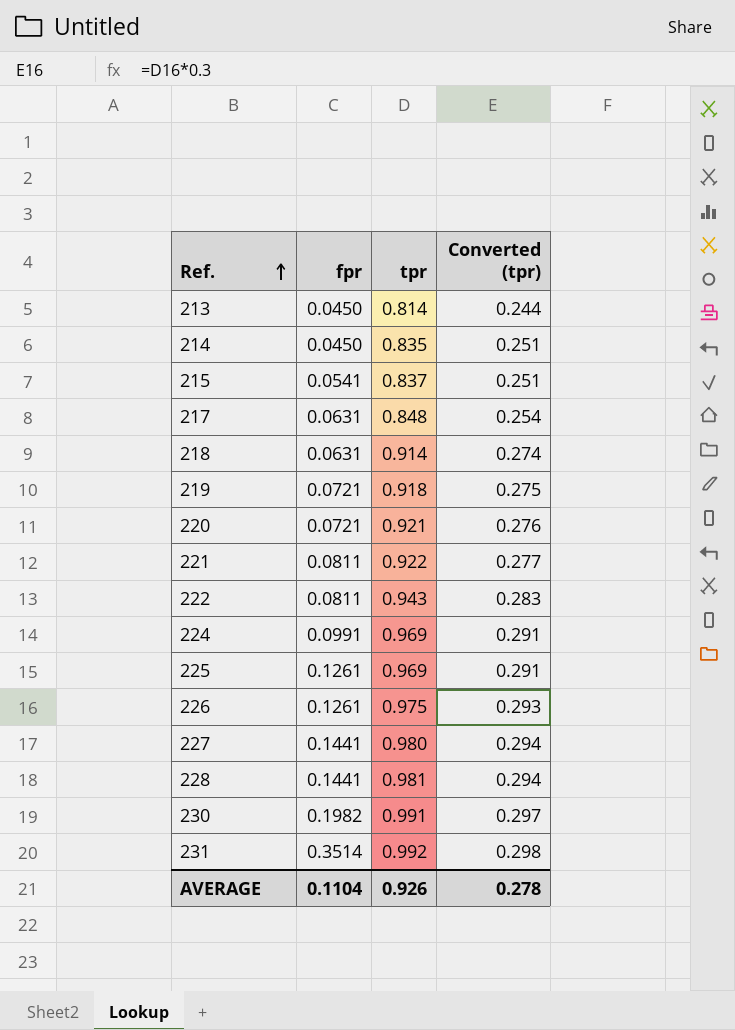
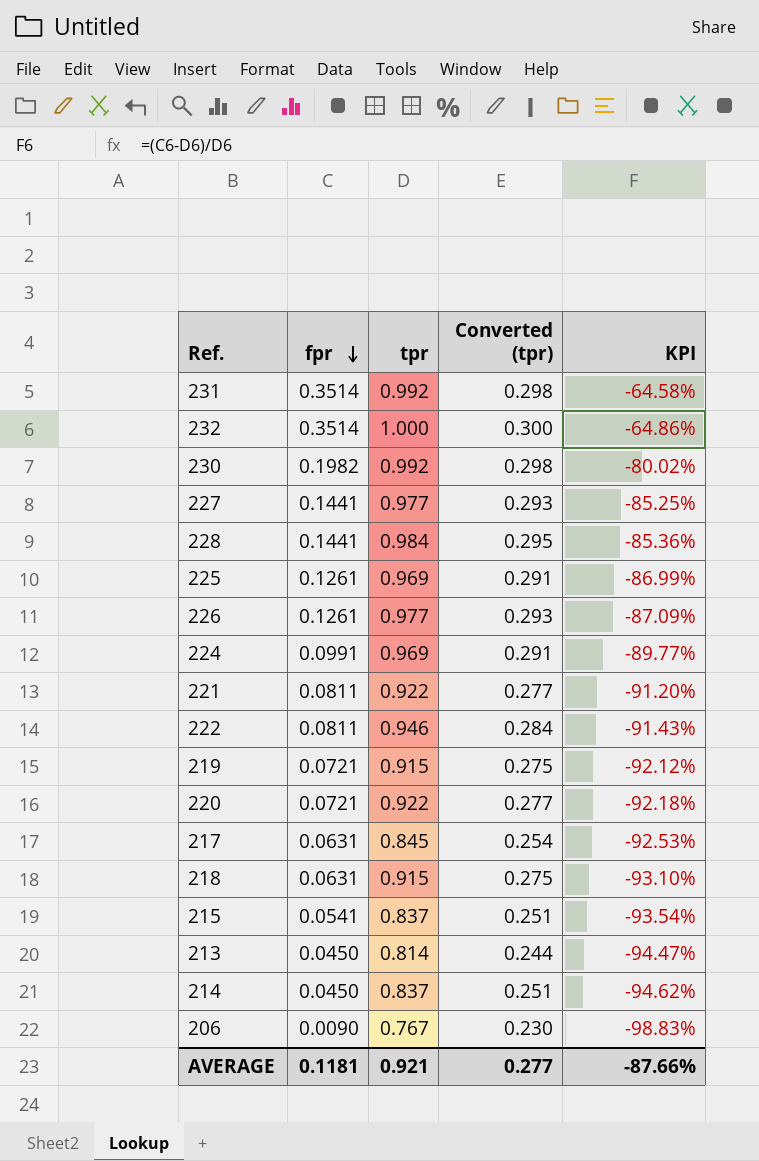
row order: Ref. ascending -> fpr descending
column KPI | formula: none -> ([fpr] - [tpr]) / [tpr]
row 232: none -> 0.3514 | 1.000 | 0.300 | -64.86%
230 | tpr: 0.991 -> 0.992
230 | Converted (tpr): 0.297 -> 0.298
227 | tpr: 0.980 -> 0.977
227 | Converted (tpr): 0.294 -> 0.293
228 | tpr: 0.981 -> 0.984
228 | Converted (tpr): 0.294 -> 0.295
226 | tpr: 0.975 -> 0.977
222 | tpr: 0.943 -> 0.946
222 | Converted (tpr): 0.283 -> 0.284
219 | tpr: 0.918 -> 0.915
220 | tpr: 0.921 -> 0.922
220 | Converted (tpr): 0.276 -> 0.277
217 | tpr: 0.848 -> 0.845
218 | tpr: 0.914 -> 0.915
218 | Converted (tpr): 0.274 -> 0.275
214 | tpr: 0.835 -> 0.837
row 206: none -> 0.0090 | 0.767 | 0.230 | -98.83%
AVERAGE | fpr: 0.1104 -> 0.1181
AVERAGE | tpr: 0.926 -> 0.921
AVERAGE | Converted (tpr): 0.278 -> 0.277

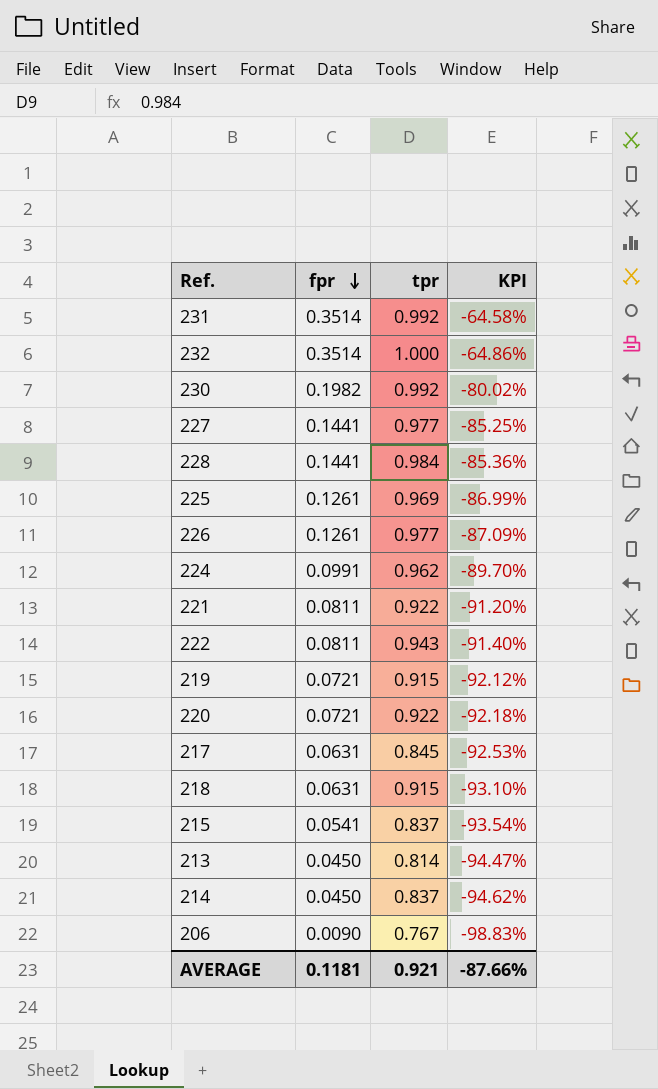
column Converted (tpr) | formula: [tpr] * 0.3 -> none
224 | tpr: 0.969 -> 0.962
224 | KPI: -89.77% -> -89.70%
222 | tpr: 0.946 -> 0.943
222 | KPI: -91.43% -> -91.40%

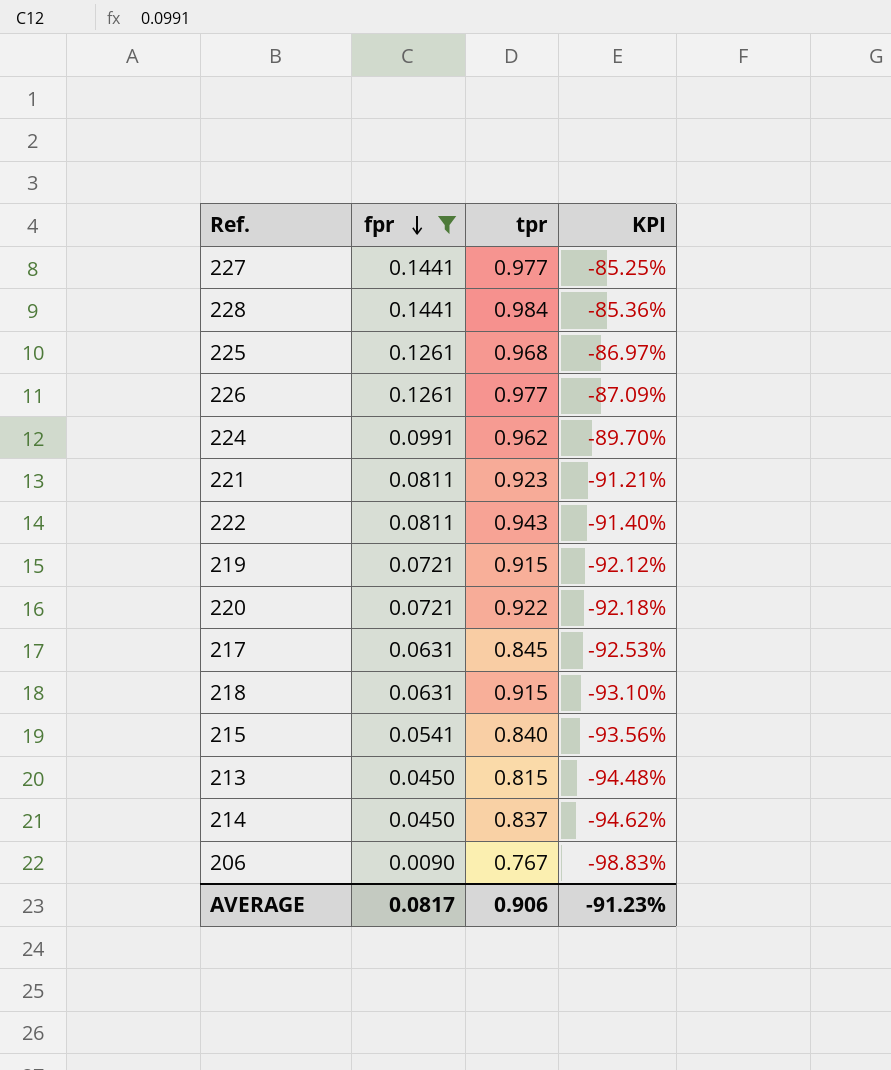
filter: none -> fpr <= 0.1441
225 | tpr: 0.969 -> 0.968
225 | KPI: -86.99% -> -86.97%
221 | tpr: 0.922 -> 0.923
221 | KPI: -91.20% -> -91.21%
215 | tpr: 0.837 -> 0.840
215 | KPI: -93.54% -> -93.56%
213 | tpr: 0.814 -> 0.815
213 | KPI: -94.47% -> -94.48%
AVERAGE | fpr: 0.1181 -> 0.0817
AVERAGE | tpr: 0.921 -> 0.906
AVERAGE | KPI: -87.66% -> -91.23%

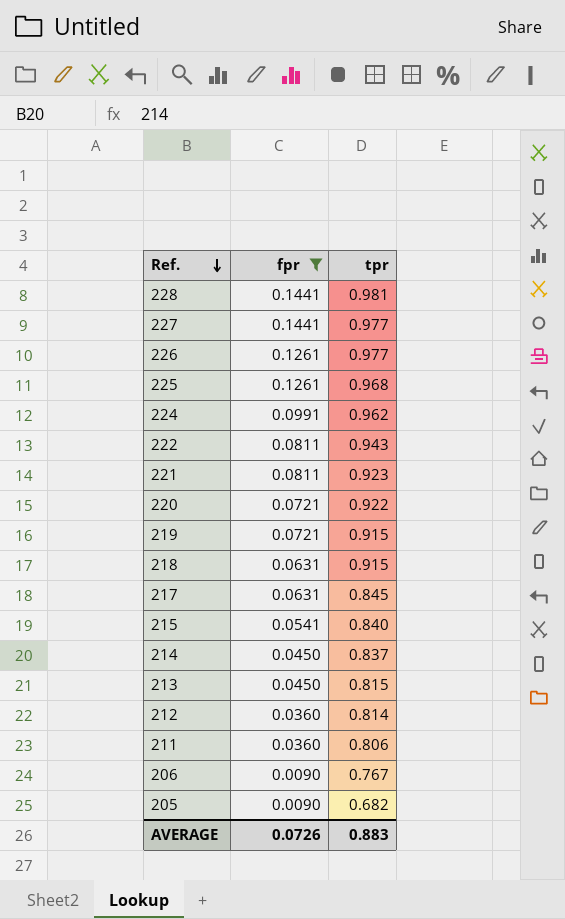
row order: fpr descending -> Ref. descending
column KPI | formula: ([fpr] - [tpr]) / [tpr] -> none
228 | tpr: 0.984 -> 0.981
row 212: none -> 0.0360 | 0.814
row 211: none -> 0.0360 | 0.806
row 205: none -> 0.0090 | 0.682
AVERAGE | fpr: 0.0817 -> 0.0726
AVERAGE | tpr: 0.906 -> 0.883

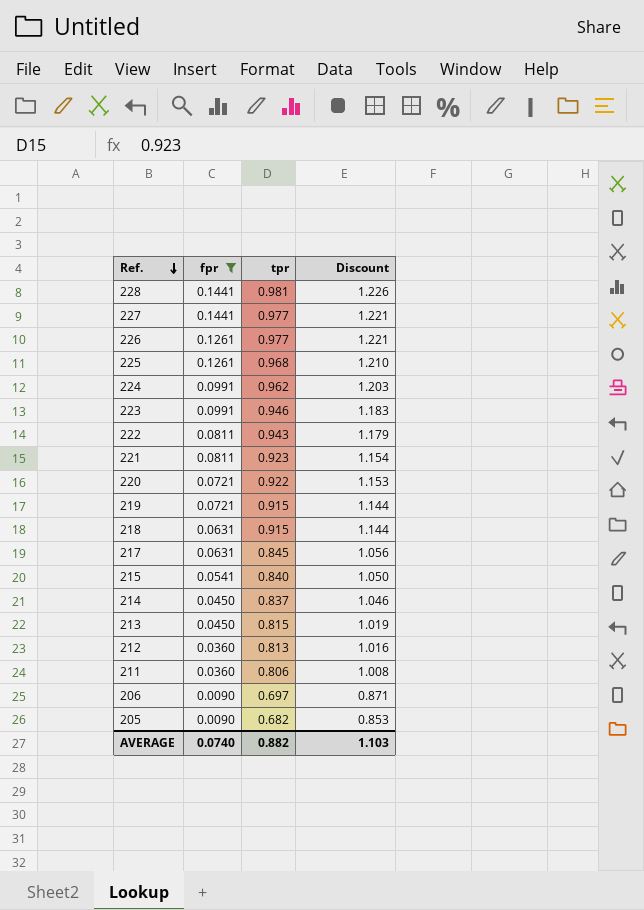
column Discount | formula: none -> [tpr] * 1.25
row 223: none -> 0.0991 | 0.946 | 1.183
212 | tpr: 0.814 -> 0.813
206 | tpr: 0.767 -> 0.697
AVERAGE | fpr: 0.0726 -> 0.0740
AVERAGE | tpr: 0.883 -> 0.882

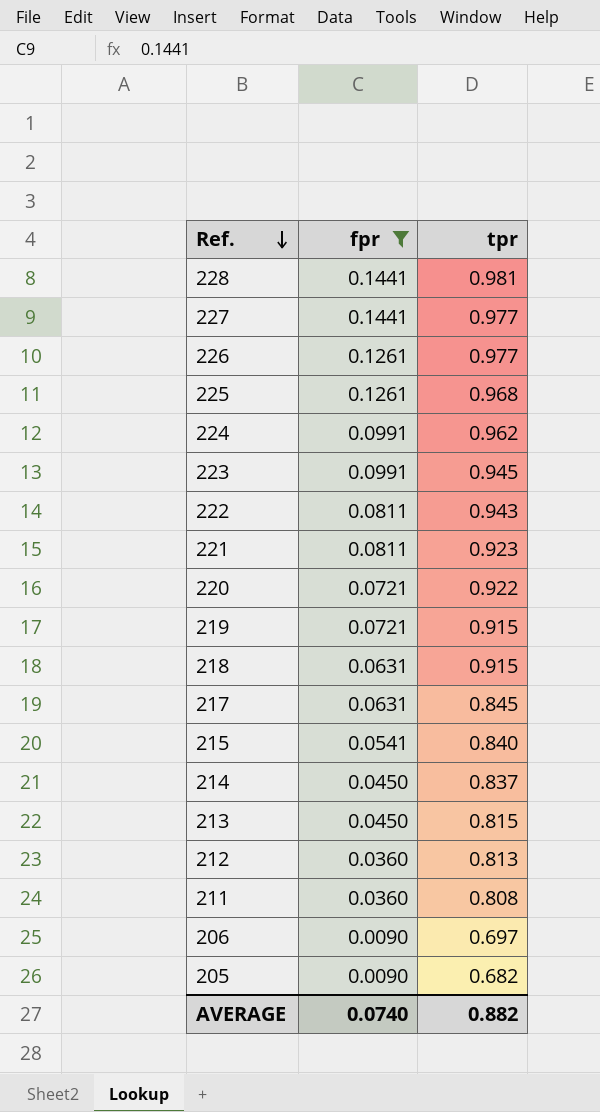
column Discount | formula: [tpr] * 1.25 -> none
223 | tpr: 0.946 -> 0.945
211 | tpr: 0.806 -> 0.808

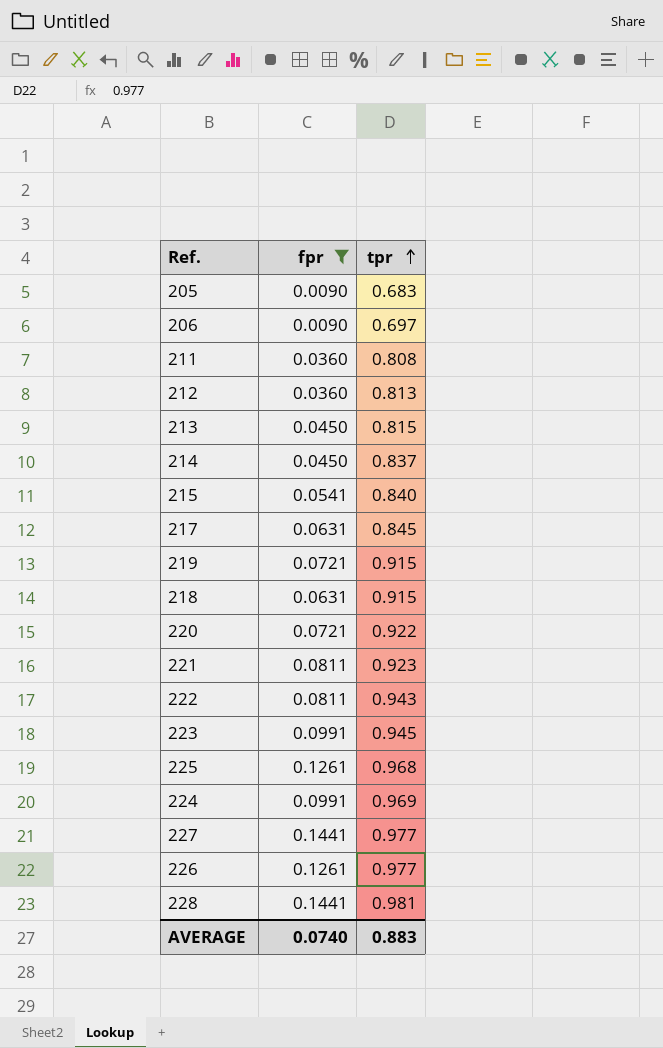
row order: Ref. descending -> tpr ascending
205 | tpr: 0.682 -> 0.683
224 | tpr: 0.962 -> 0.969
AVERAGE | tpr: 0.882 -> 0.883

